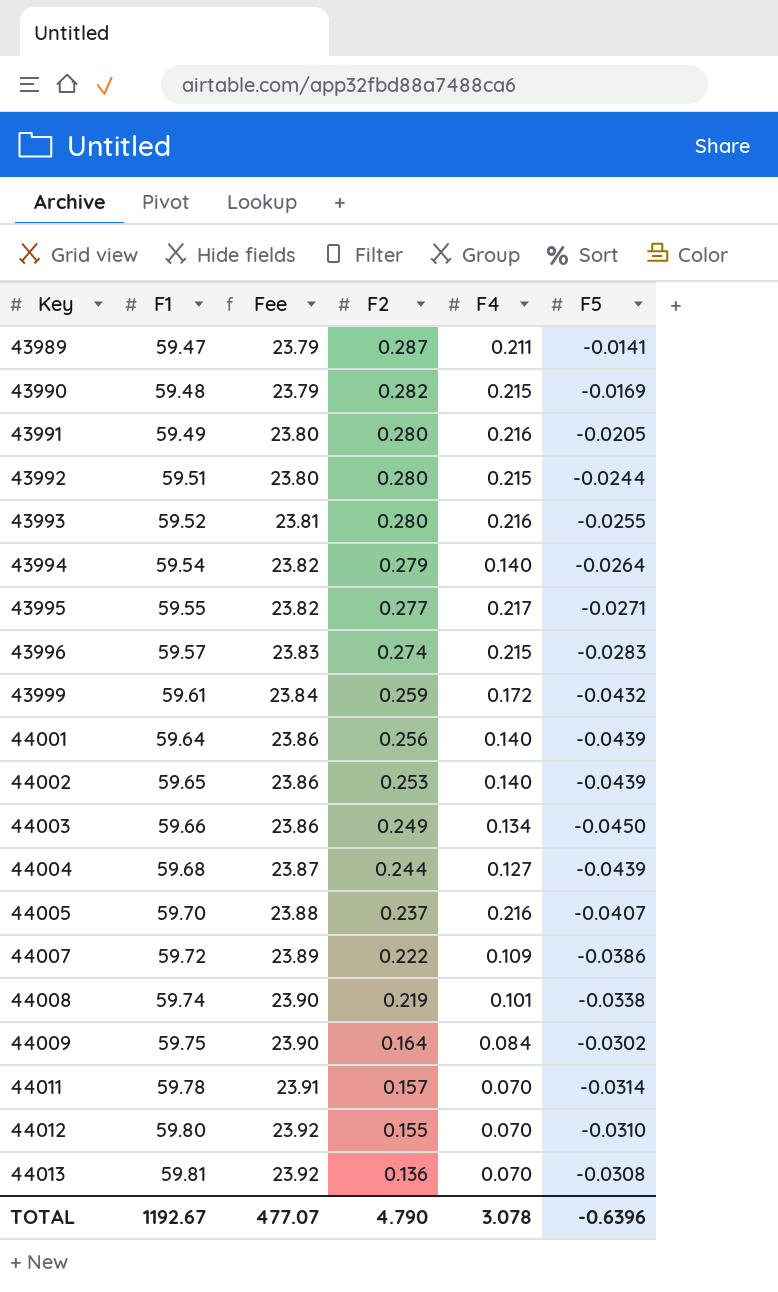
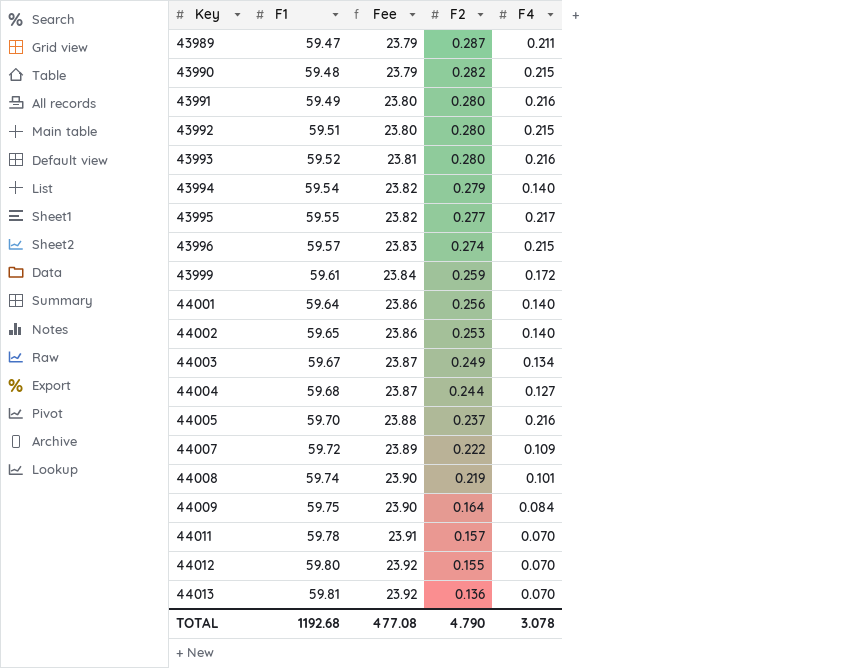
column F5 | position: 6 -> none
44003 | F1: 59.66 -> 59.67
44003 | Fee: 23.86 -> 23.87
TOTAL | F1: 1192.67 -> 1192.68
TOTAL | Fee: 477.07 -> 477.08

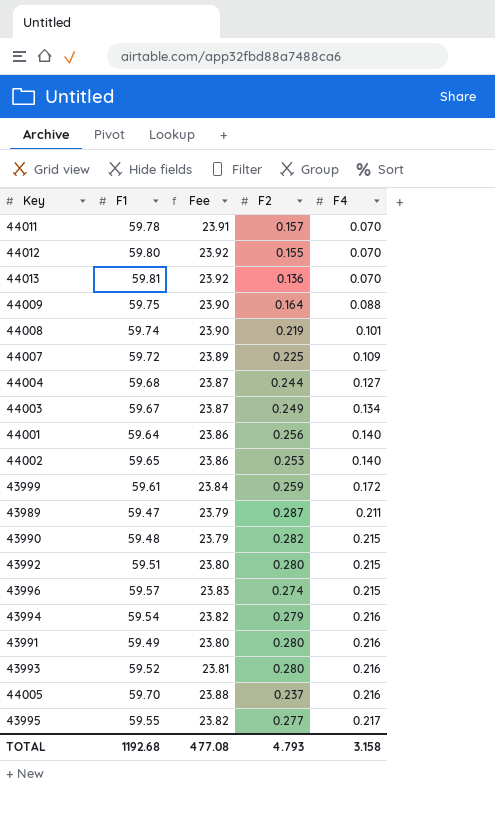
row order: Key ascending -> F4 ascending
44009 | F4: 0.084 -> 0.088
44007 | F2: 0.222 -> 0.225
43994 | F4: 0.140 -> 0.216
TOTAL | F2: 4.790 -> 4.793
TOTAL | F4: 3.078 -> 3.158

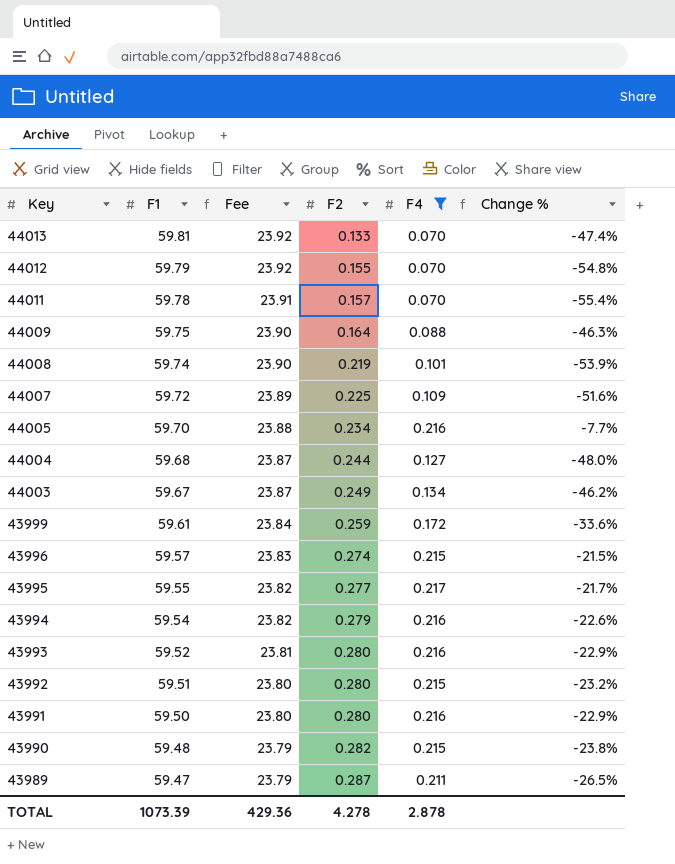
filter: none -> F4 != 0.140
row order: F4 ascending -> Key descending
column Change % | formula: none -> ([F4] - [F2]) / [F2]
44013 | F2: 0.136 -> 0.133
44012 | F1: 59.80 -> 59.79
44005 | F2: 0.237 -> 0.234
43991 | F1: 59.49 -> 59.50
TOTAL | F1: 1192.68 -> 1073.39
TOTAL | Fee: 477.08 -> 429.36
TOTAL | F2: 4.793 -> 4.278
TOTAL | F4: 3.158 -> 2.878

